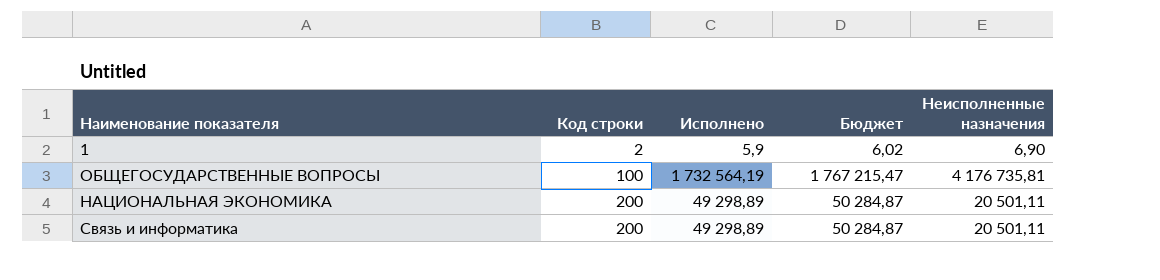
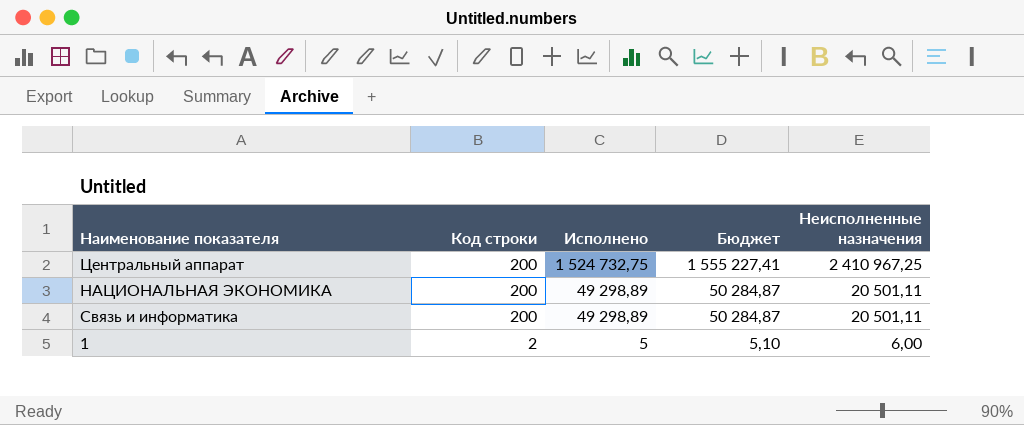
row order: Код строки ascending -> Код строки descending
row ОБЩЕГОСУДАРСТВЕННЫЕ ВОПРОСЫ: 100 | 1 732 564,19 | 1 767 215,47 | 4 176 735,81 -> none
row Центральный аппарат: none -> 200 | 1 524 732,75 | 1 555 227,41 | 2 410 967,25
1 | Исполнено: 5,9 -> 5
1 | Бюджет: 6,02 -> 5,10
1 | Неисполненные назначения: 6,90 -> 6,00

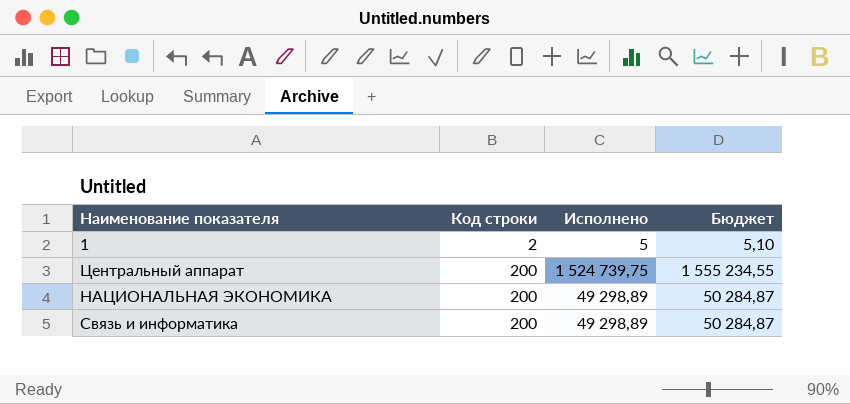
row order: Код строки descending -> Код строки ascending
column Неисполненные назначения | position: 5 -> none
Центральный аппарат | Исполнено: 1 524 732,75 -> 1 524 739,75
Центральный аппарат | Бюджет: 1 555 227,41 -> 1 555 234,55

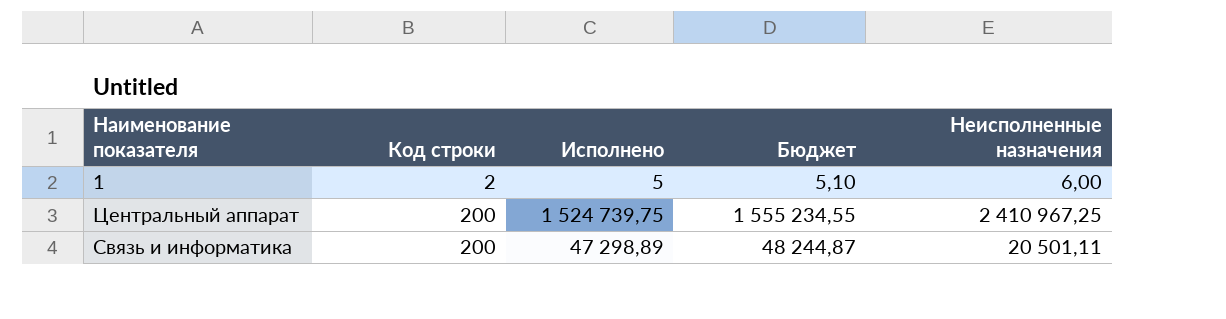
column Неисполненные назначения | position: none -> 5
row НАЦИОНАЛЬНАЯ ЭКОНОМИКА: 200 | 49 298,89 | 50 284,87 -> none
Связь и информатика | Исполнено: 49 298,89 -> 47 298,89
Связь и информатика | Бюджет: 50 284,87 -> 48 244,87

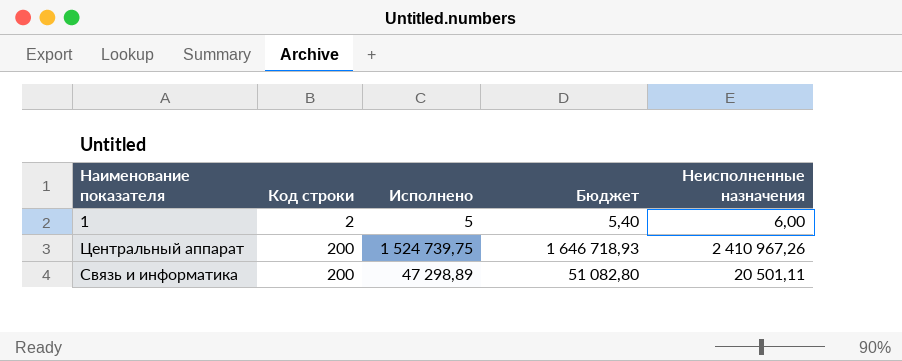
column Бюджет | formula: [Исполнено] * 1,02 -> [Исполнено] * 1,08
Центральный аппарат | Неисполненные назначения: 2 410 967,25 -> 2 410 967,26

